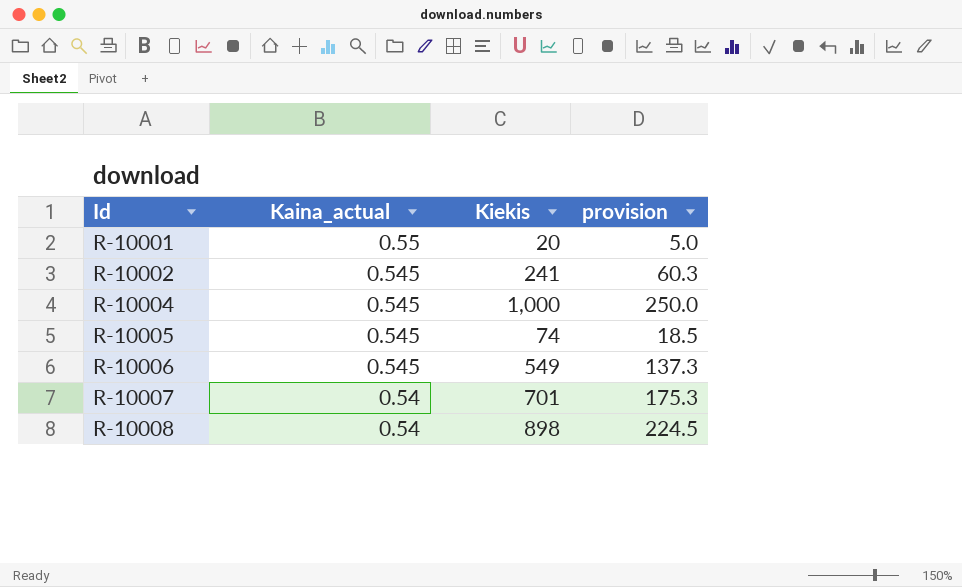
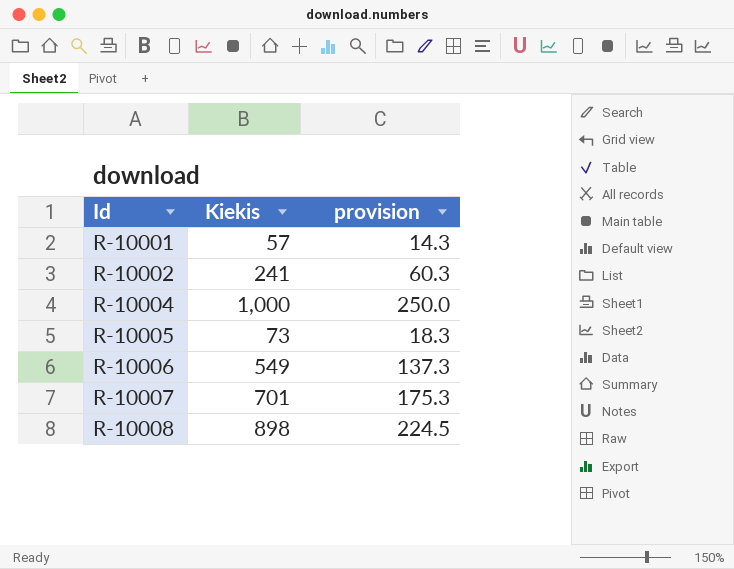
column Kaina_actual | position: 2 -> none
R-10001 | Kiekis: 20 -> 57
R-10001 | provision: 5.0 -> 14.3
R-10005 | Kiekis: 74 -> 73
R-10005 | provision: 18.5 -> 18.3

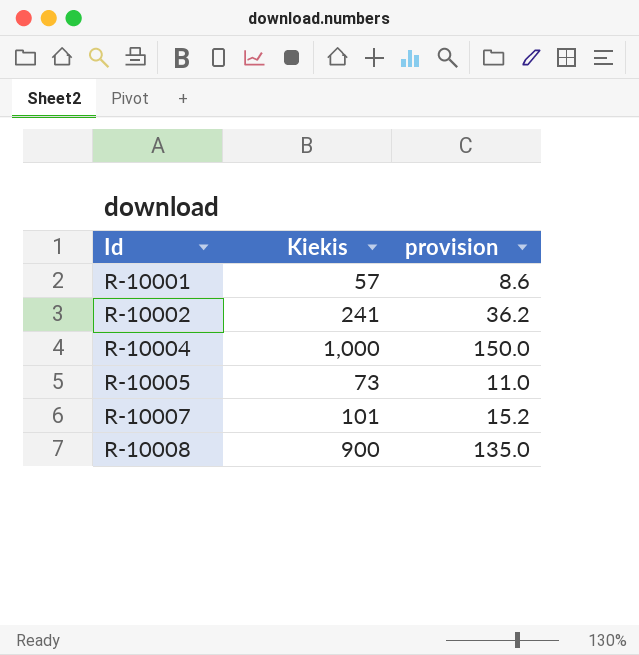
column provision | formula: [Kiekis] * 0.25 -> [Kiekis] * 0.15
row R-10006: 549 | 137.3 -> none
R-10007 | Kiekis: 701 -> 101
R-10008 | Kiekis: 898 -> 900

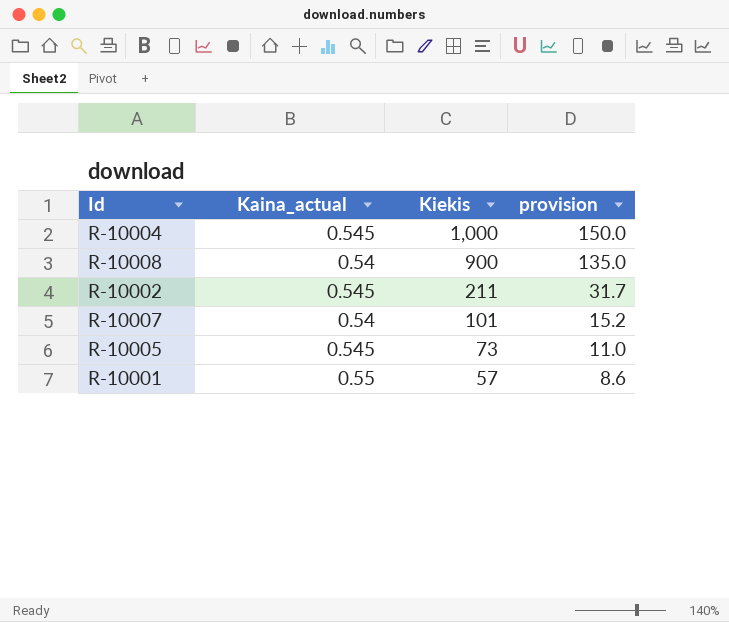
row order: Id ascending -> Kiekis descending
column Kaina_actual | position: none -> 2
R-10002 | Kiekis: 241 -> 211
R-10002 | provision: 36.2 -> 31.7

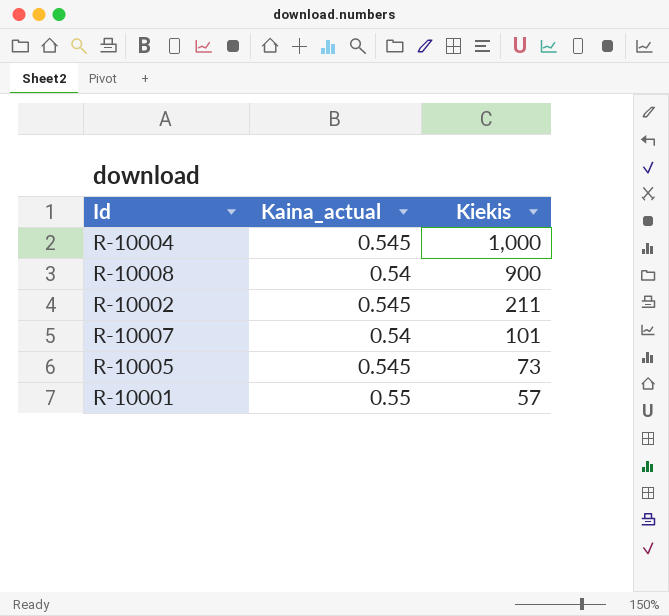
column provision | formula: [Kiekis] * 0.15 -> none

